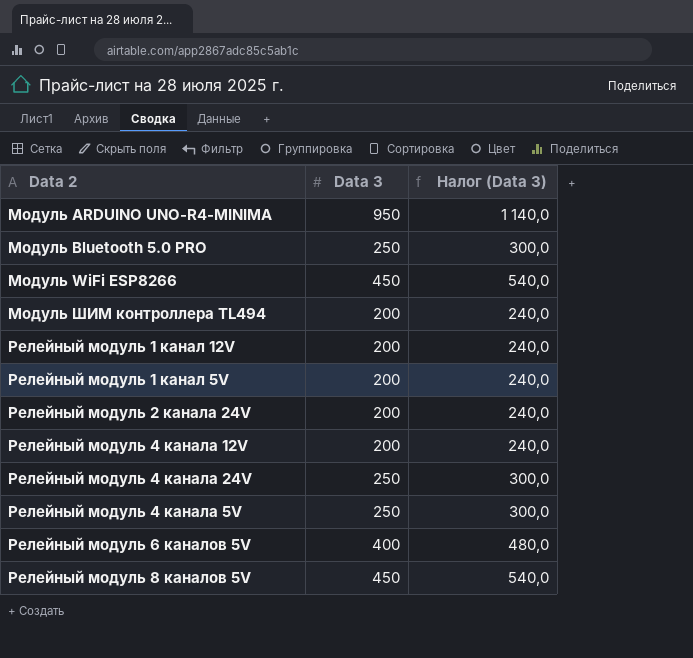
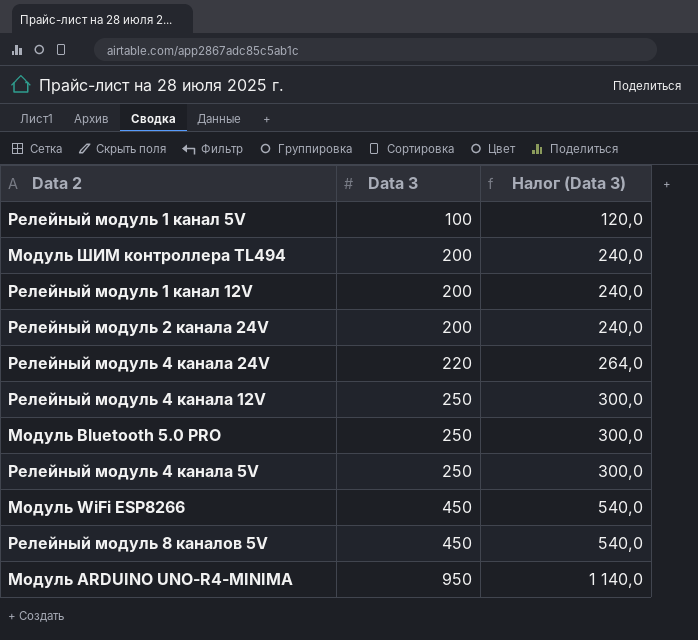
row order: none -> Data 3 ascending
row Релейный модуль 6 каналов 5V: 400 | 480,0 -> none
Релейный модуль 1 канал 5V | Data 3: 200 -> 100
Релейный модуль 1 канал 5V | Налог (Data 3): 240,0 -> 120,0
Релейный модуль 4 канала 24V | Data 3: 250 -> 220
Релейный модуль 4 канала 24V | Налог (Data 3): 300,0 -> 264,0
Релейный модуль 4 канала 12V | Data 3: 200 -> 250
Релейный модуль 4 канала 12V | Налог (Data 3): 240,0 -> 300,0

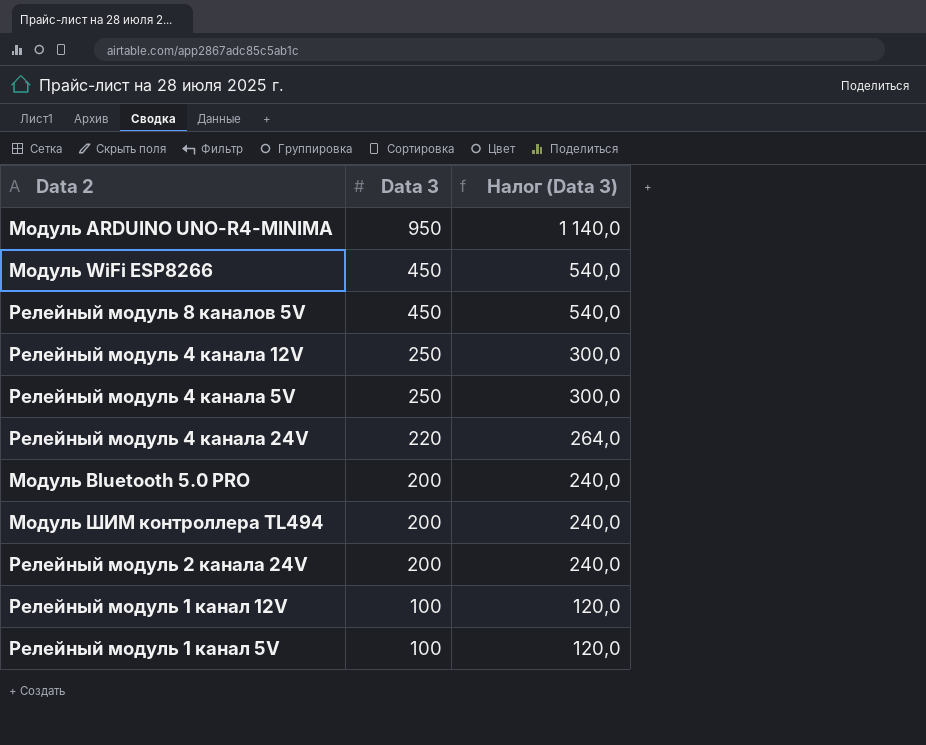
row order: Data 3 ascending -> Data 3 descending
Модуль Bluetooth 5.0 PRO | Data 3: 250 -> 200
Модуль Bluetooth 5.0 PRO | Налог (Data 3): 300,0 -> 240,0
Релейный модуль 1 канал 12V | Data 3: 200 -> 100
Релейный модуль 1 канал 12V | Налог (Data 3): 240,0 -> 120,0

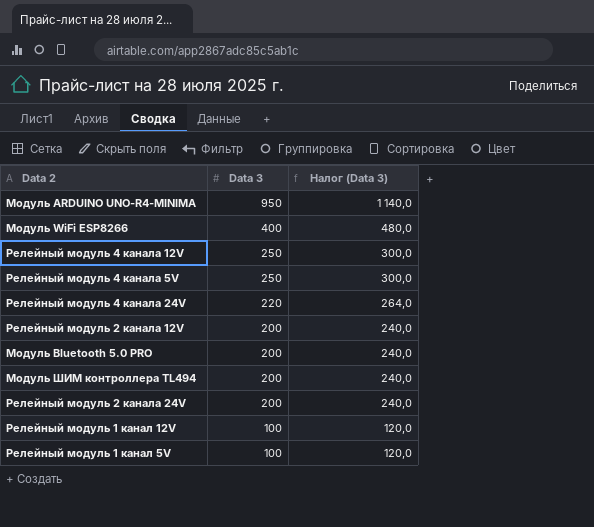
row Релейный модуль 8 каналов 5V: 450 | 540,0 -> none
Модуль WiFi ESP8266 | Data 3: 450 -> 400
Модуль WiFi ESP8266 | Налог (Data 3): 540,0 -> 480,0
row Релейный модуль 2 канала 12V: none -> 200 | 240,0

